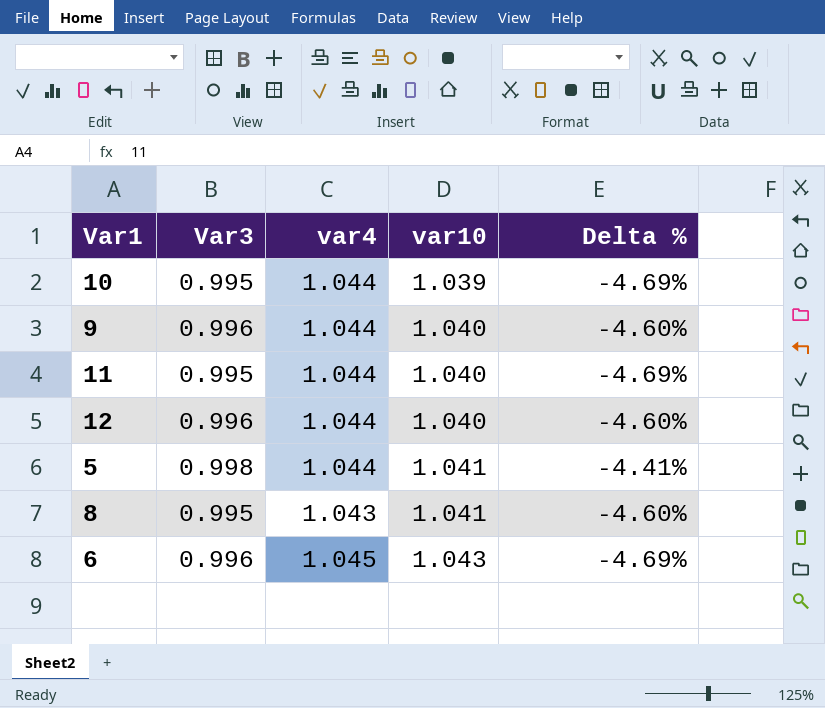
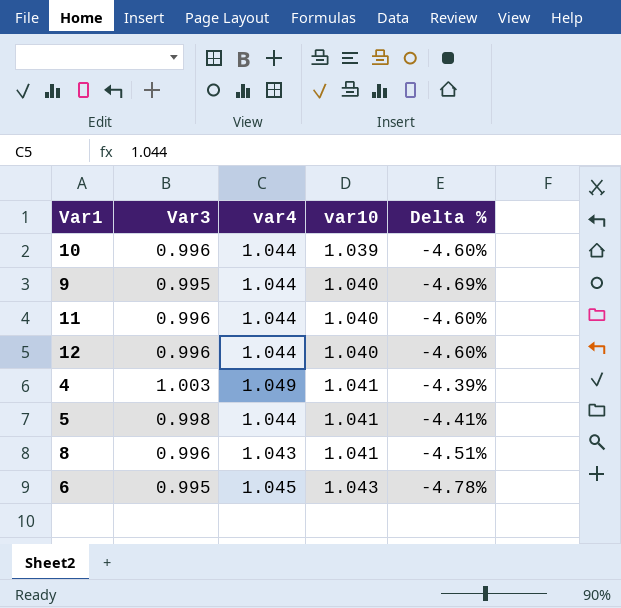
10 | Var3: 0.995 -> 0.996
10 | Delta %: -4.69% -> -4.60%
9 | Var3: 0.996 -> 0.995
9 | Delta %: -4.60% -> -4.69%
11 | Var3: 0.995 -> 0.996
11 | Delta %: -4.69% -> -4.60%
row 4: none -> 1.003 | 1.049 | 1.041 | -4.39%
8 | Var3: 0.995 -> 0.996
8 | Delta %: -4.60% -> -4.51%
6 | Var3: 0.996 -> 0.995
6 | Delta %: -4.69% -> -4.78%

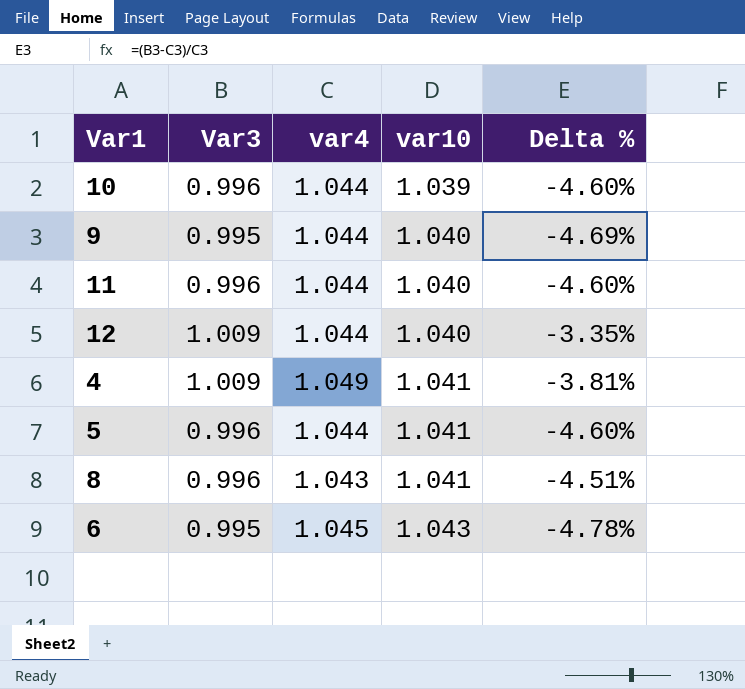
12 | Var3: 0.996 -> 1.009
12 | Delta %: -4.60% -> -3.35%
4 | Var3: 1.003 -> 1.009
4 | Delta %: -4.39% -> -3.81%
5 | Var3: 0.998 -> 0.996
5 | Delta %: -4.41% -> -4.60%

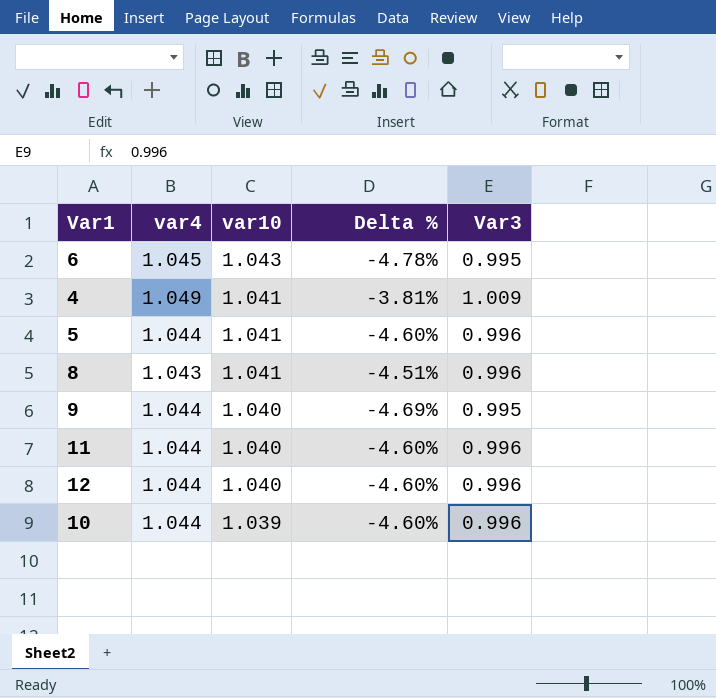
row order: var10 ascending -> var10 descending
column Var3 | position: 2 -> 5
12 | Delta %: -3.35% -> -4.60%
12 | Var3: 1.009 -> 0.996

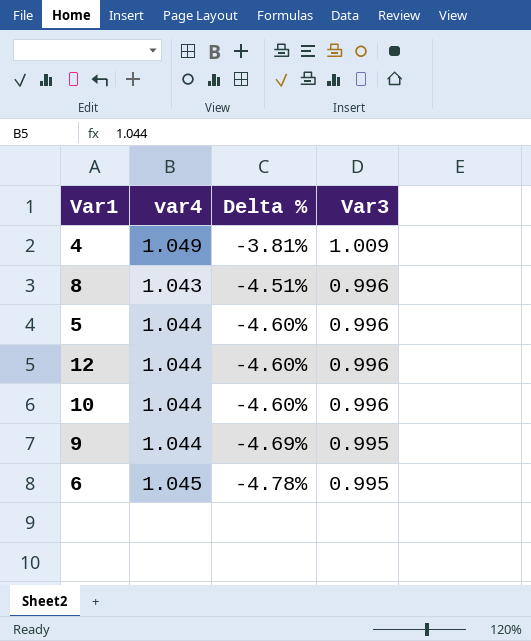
row order: var10 descending -> Delta % descending
column var10 | position: 3 -> none
row 11: 1.044 | 1.040 | -4.60% | 0.996 -> none

